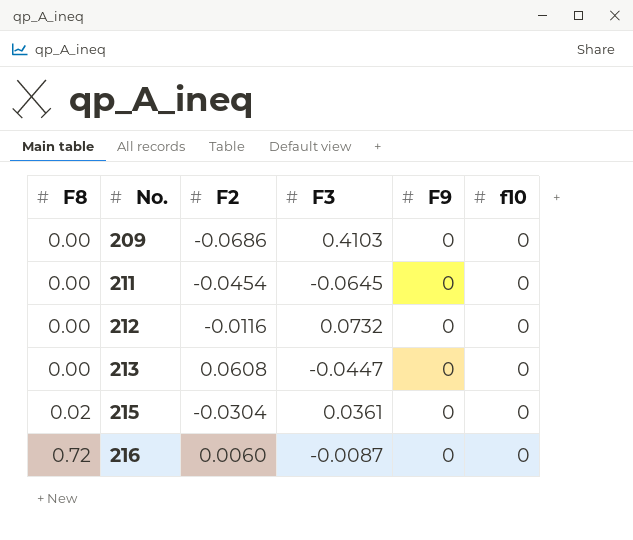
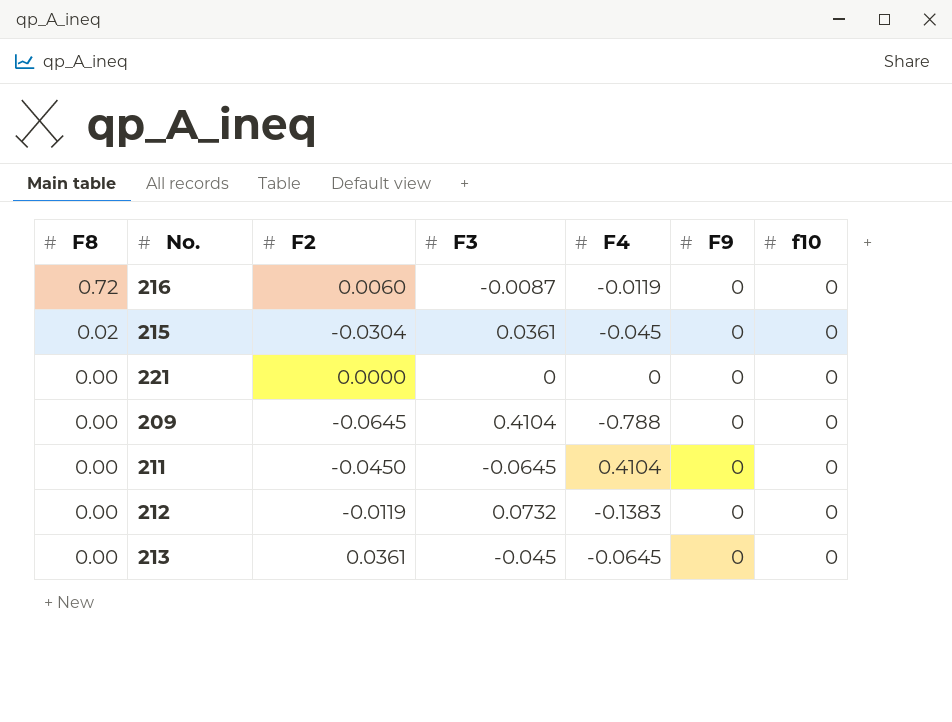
row order: F8 ascending -> F8 descending
column F4 | position: none -> 5
row 221: none -> 0.00 | 0.0000 | 0 | 0 | 0 | 0
209 | F2: -0.0686 -> -0.0645
209 | F3: 0.4103 -> 0.4104
211 | F2: -0.0454 -> -0.0450
212 | F2: -0.0116 -> -0.0119
213 | F2: 0.0608 -> 0.0361
213 | F3: -0.0447 -> -0.045

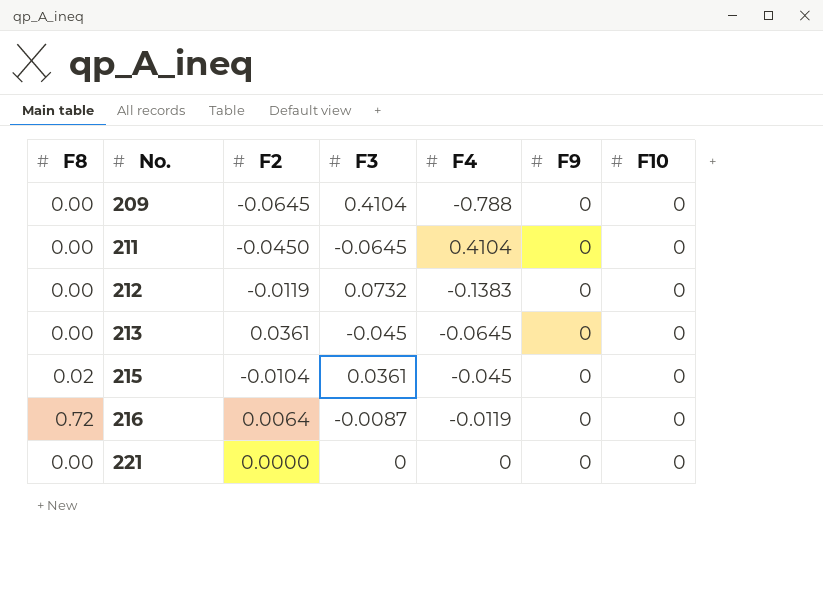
row order: F8 descending -> No. ascending
column name: f10 -> F10
215 | F2: -0.0304 -> -0.0104
216 | F2: 0.0060 -> 0.0064

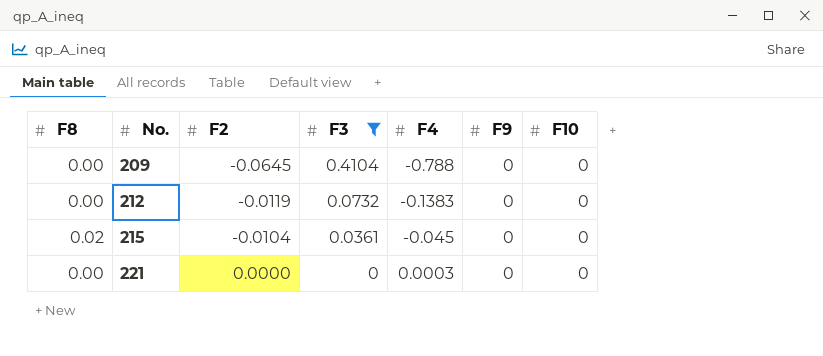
filter: none -> F3 >= 0
221 | F4: 0 -> 0.0003

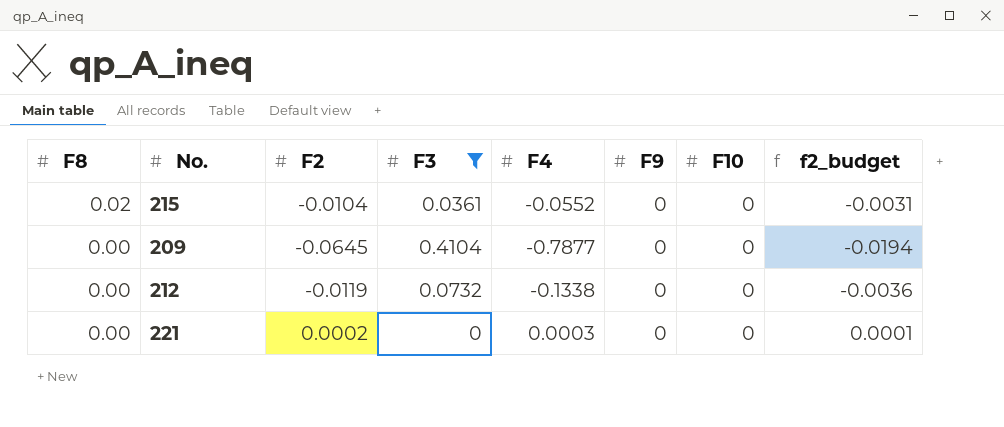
row order: No. ascending -> F8 descending
column f2_budget | formula: none -> [F2] * 0.3
215 | F4: -0.045 -> -0.0552
209 | F4: -0.788 -> -0.7877
212 | F4: -0.1383 -> -0.1338
221 | F2: 0.0000 -> 0.0002

